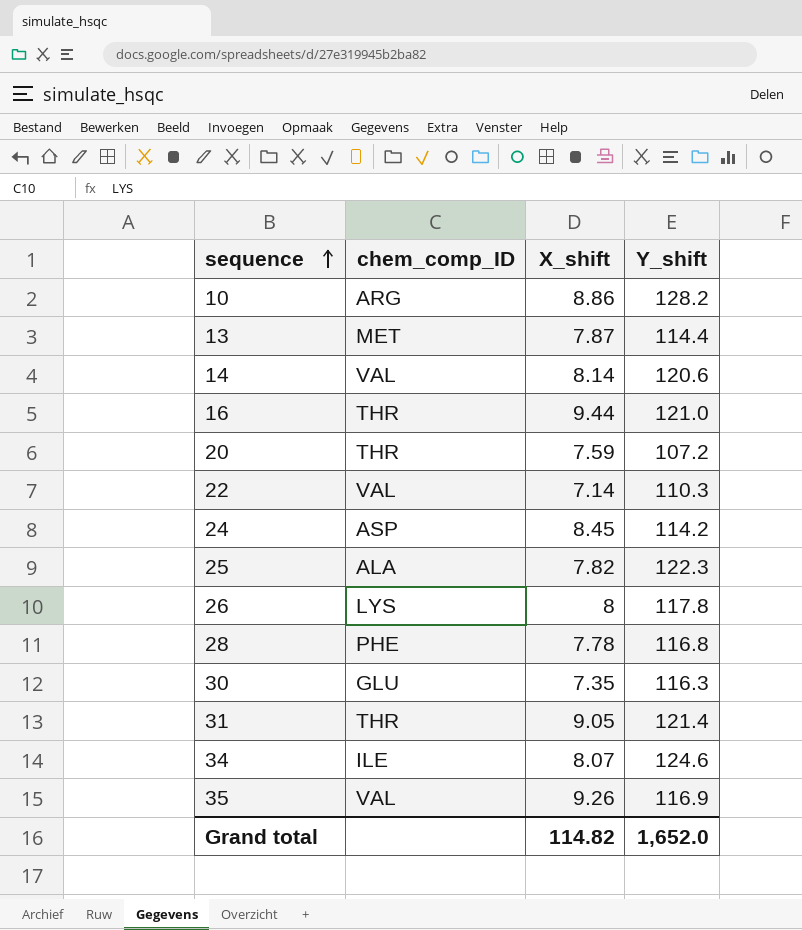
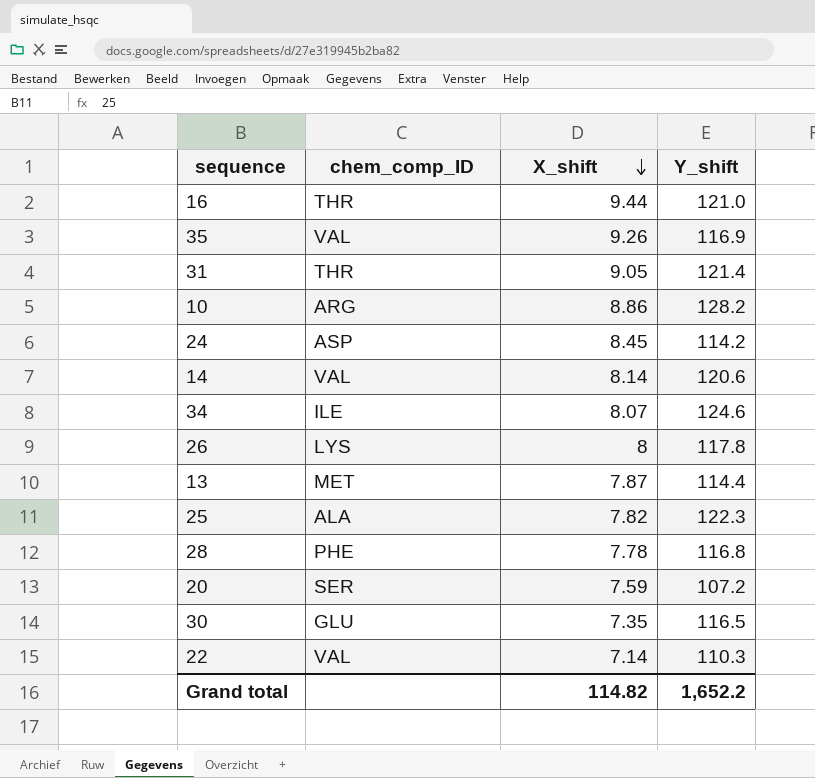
row order: sequence ascending -> X_shift descending
20 | chem_comp_ID: THR -> SER
30 | Y_shift: 116.3 -> 116.5
Grand total | Y_shift: 1,652.0 -> 1,652.2

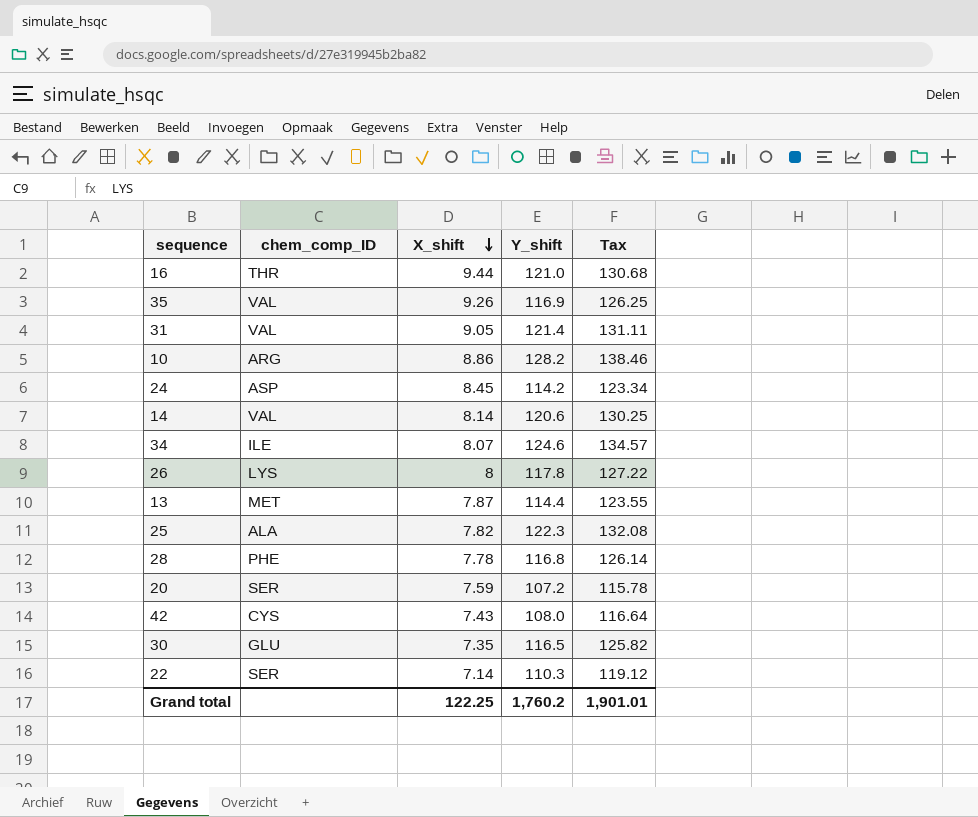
column Tax | formula: none -> [Y_shift] * 1.08
31 | chem_comp_ID: THR -> VAL
row 42: none -> CYS | 7.43 | 108.0 | 116.64
22 | chem_comp_ID: VAL -> SER
Grand total | X_shift: 114.82 -> 122.25
Grand total | Y_shift: 1,652.2 -> 1,760.2

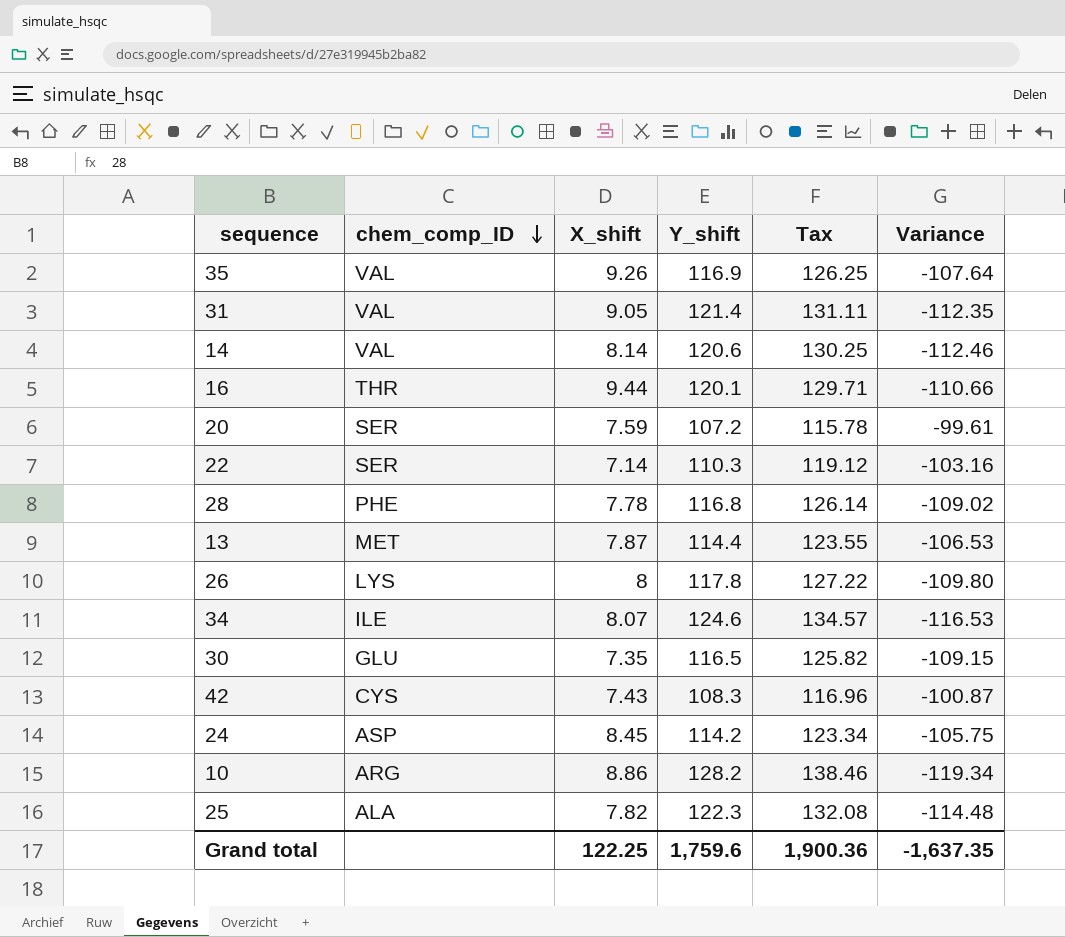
row order: X_shift descending -> chem_comp_ID descending
column Variance | formula: none -> [X_shift] - [Y_shift]
16 | Y_shift: 121.0 -> 120.1
16 | Tax: 130.68 -> 129.71
42 | Y_shift: 108.0 -> 108.3
42 | Tax: 116.64 -> 116.96
Grand total | Y_shift: 1,760.2 -> 1,759.6
Grand total | Tax: 1,901.01 -> 1,900.36

